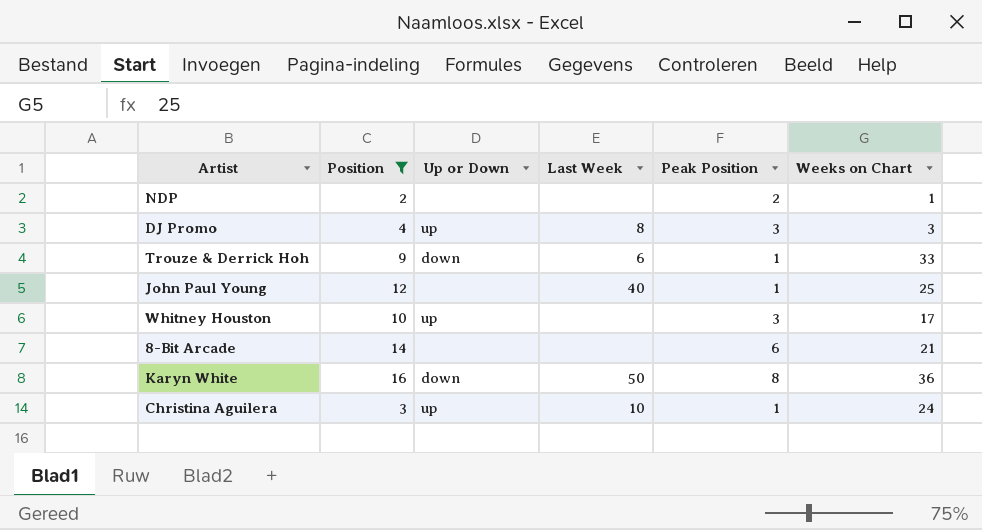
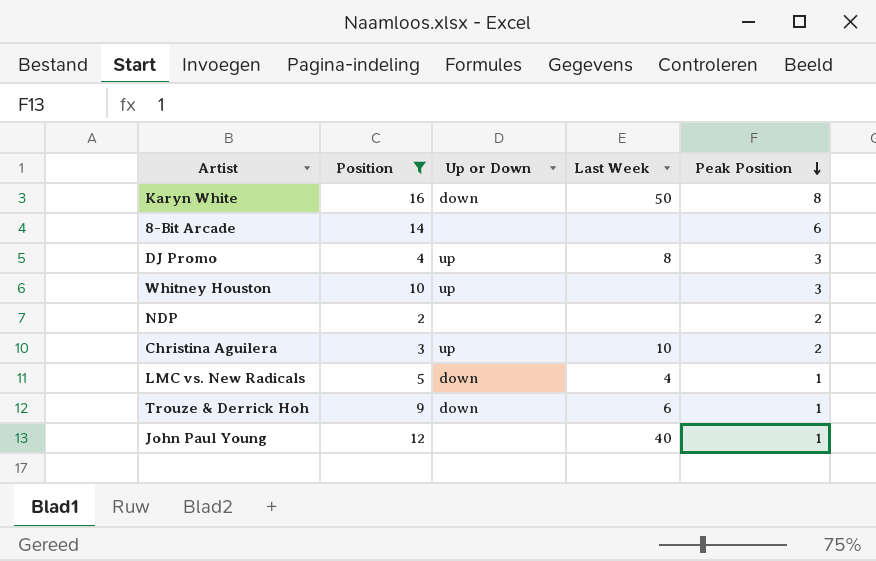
row order: none -> Peak Position descending
column Weeks on Chart | position: 6 -> none
Christina Aguilera | Peak Position: 1 -> 2
row LMC vs. New Radicals: none -> 5 | down | 4 | 1

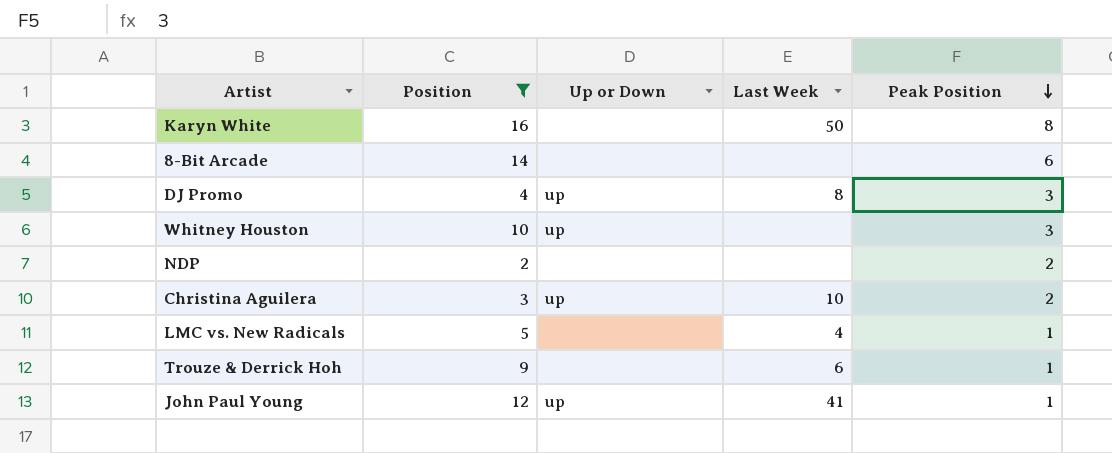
Karyn White | Up or Down: down -> none
LMC vs. New Radicals | Up or Down: down -> none
Trouze & Derrick Hoh | Up or Down: down -> none
John Paul Young | Up or Down: none -> up
John Paul Young | Last Week: 40 -> 41

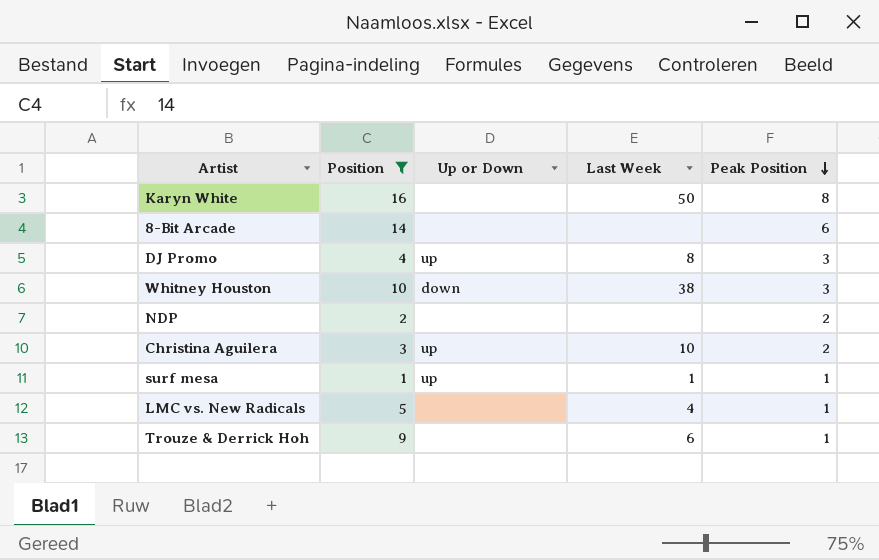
row John Paul Young: 12 | up | 41 | 1 -> none
Whitney Houston | Up or Down: up -> down
Whitney Houston | Last Week: none -> 38
row surf mesa: none -> 1 | up | 1 | 1

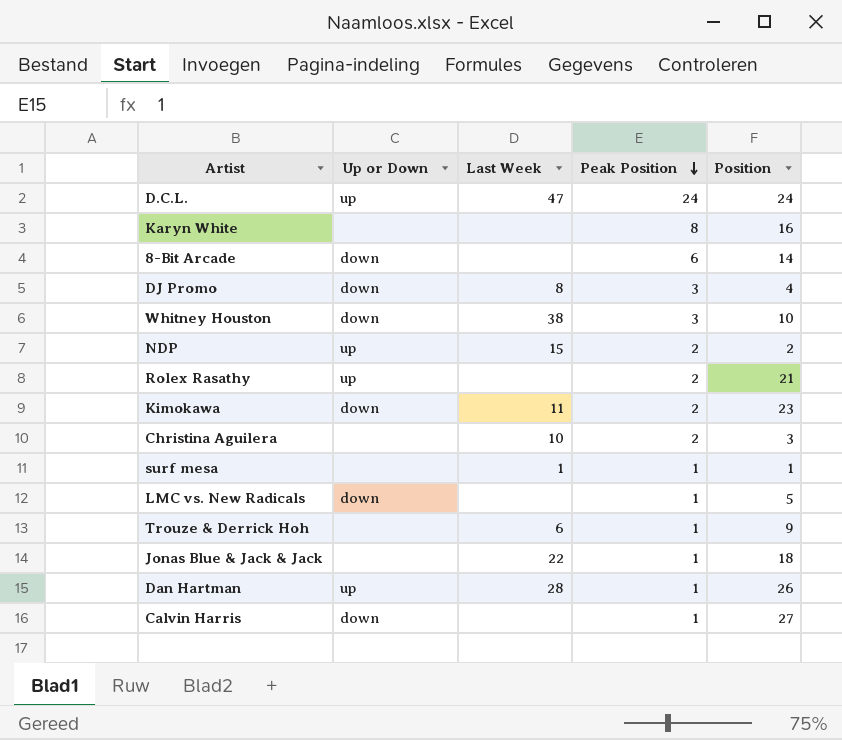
filter: Position <= 16 -> none
column Position | position: 2 -> 5
Karyn White | Last Week: 50 -> none
8-Bit Arcade | Up or Down: none -> down
DJ Promo | Up or Down: up -> down
NDP | Up or Down: none -> up
NDP | Last Week: none -> 15
Christina Aguilera | Up or Down: up -> none
surf mesa | Up or Down: up -> none
LMC vs. New Radicals | Up or Down: none -> down
LMC vs. New Radicals | Last Week: 4 -> none

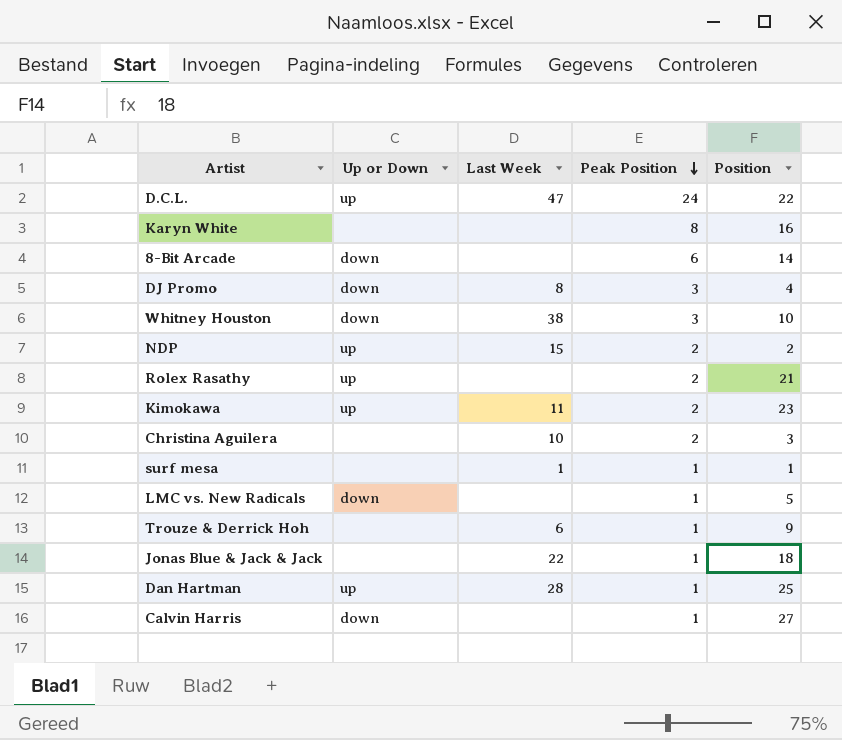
D.C.L. | Position: 24 -> 22
Kimokawa | Up or Down: down -> up
Dan Hartman | Position: 26 -> 25

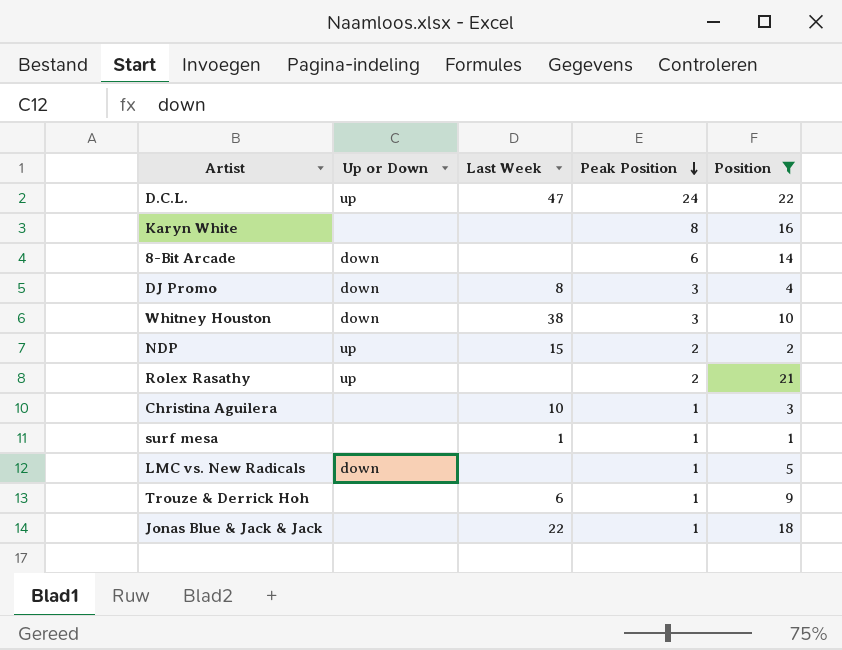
filter: none -> Position <= 22
Christina Aguilera | Peak Position: 2 -> 1

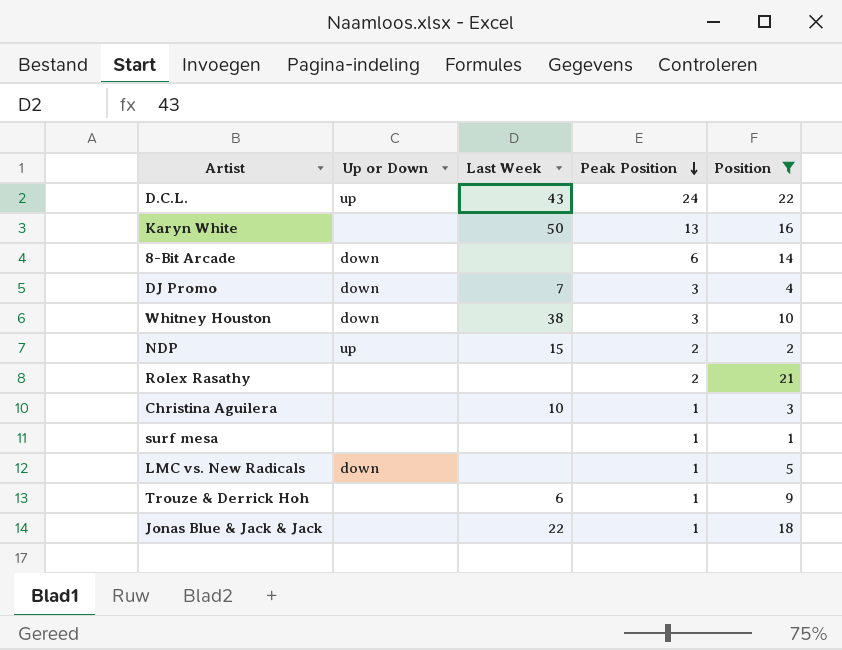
D.C.L. | Last Week: 47 -> 43
Karyn White | Last Week: none -> 50
Karyn White | Peak Position: 8 -> 13
DJ Promo | Last Week: 8 -> 7
Rolex Rasathy | Up or Down: up -> none
surf mesa | Last Week: 1 -> none

